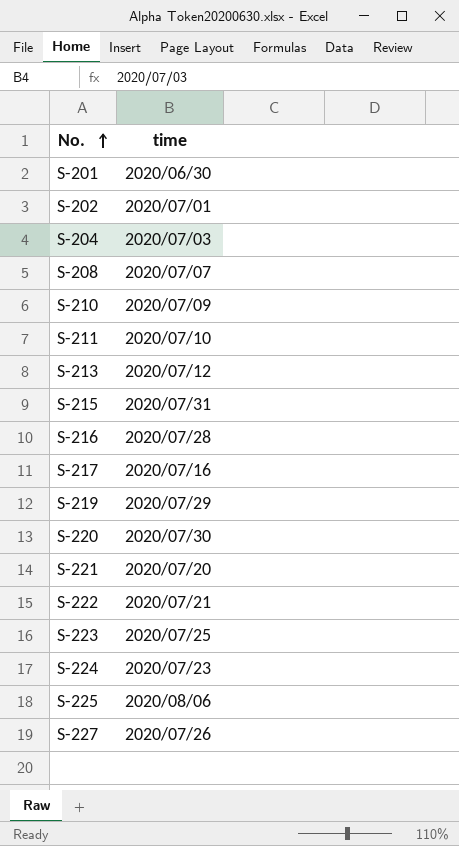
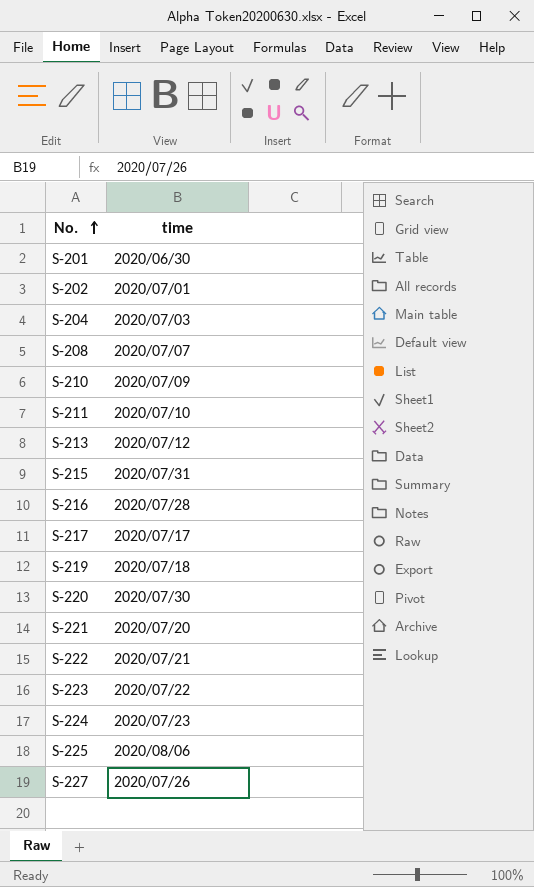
S-217 | time: 2020/07/16 -> 2020/07/17
S-219 | time: 2020/07/29 -> 2020/07/18
S-223 | time: 2020/07/25 -> 2020/07/22

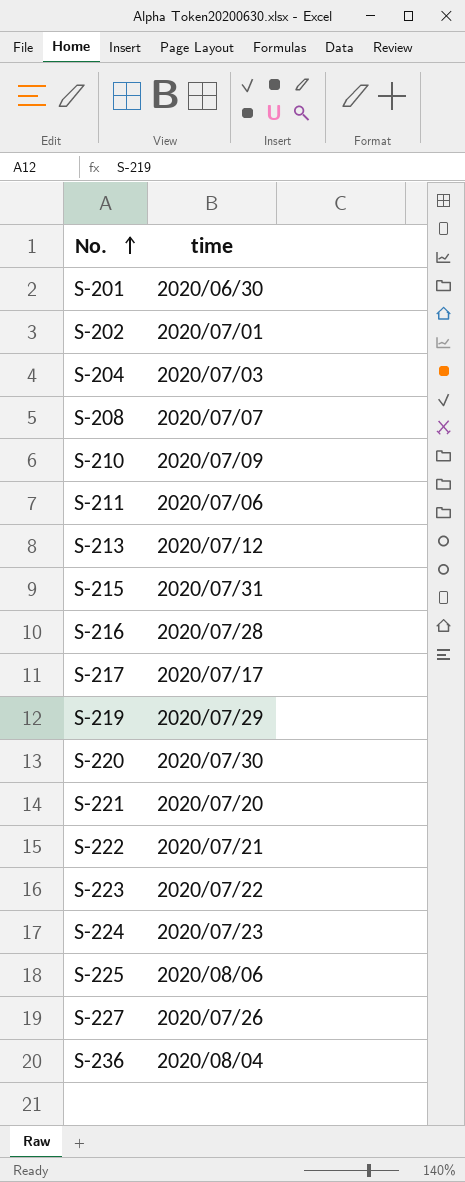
S-211 | time: 2020/07/10 -> 2020/07/06
S-219 | time: 2020/07/18 -> 2020/07/29
row S-236: none -> 2020/08/04

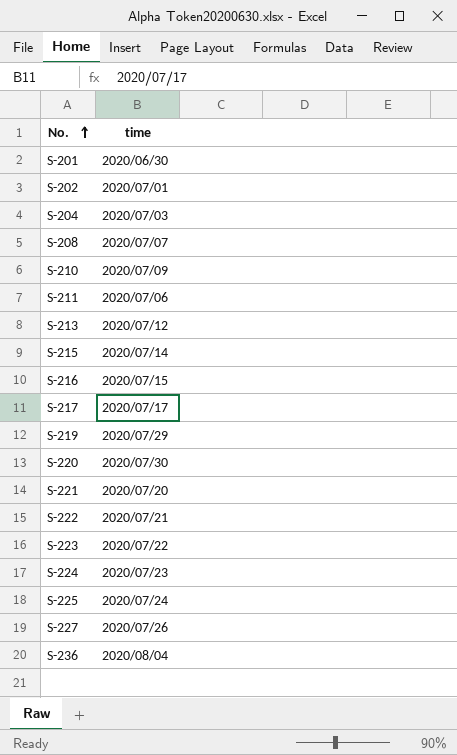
S-215 | time: 2020/07/31 -> 2020/07/14
S-216 | time: 2020/07/28 -> 2020/07/15
S-225 | time: 2020/08/06 -> 2020/07/24

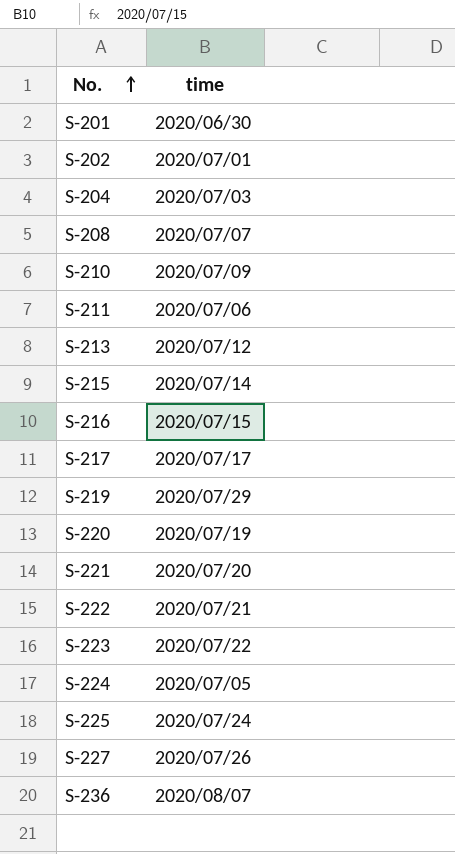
S-220 | time: 2020/07/30 -> 2020/07/19
S-224 | time: 2020/07/23 -> 2020/07/05
S-236 | time: 2020/08/04 -> 2020/08/07

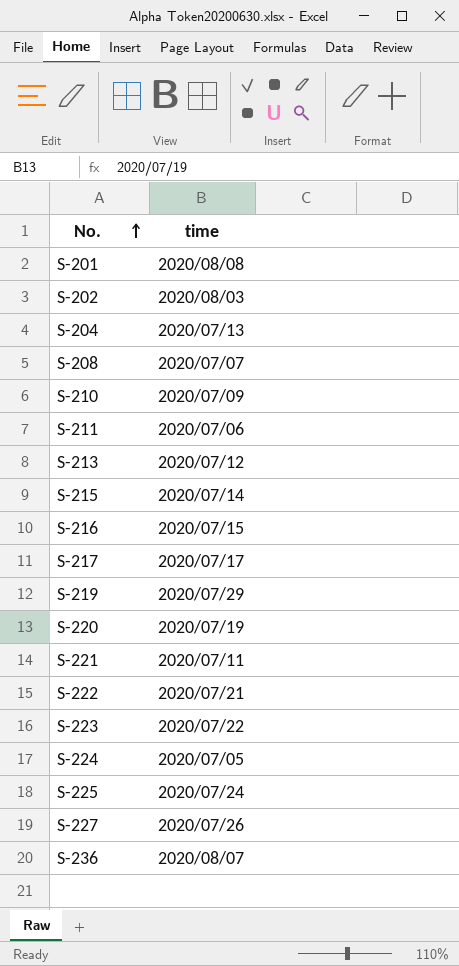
S-201 | time: 2020/06/30 -> 2020/08/08
S-202 | time: 2020/07/01 -> 2020/08/03
S-204 | time: 2020/07/03 -> 2020/07/13
S-221 | time: 2020/07/20 -> 2020/07/11

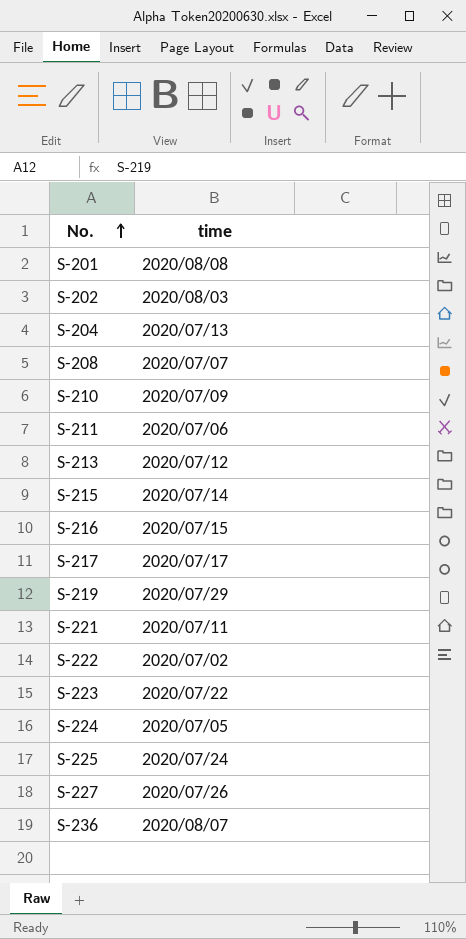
row S-220: 2020/07/19 -> none
S-222 | time: 2020/07/21 -> 2020/07/02

